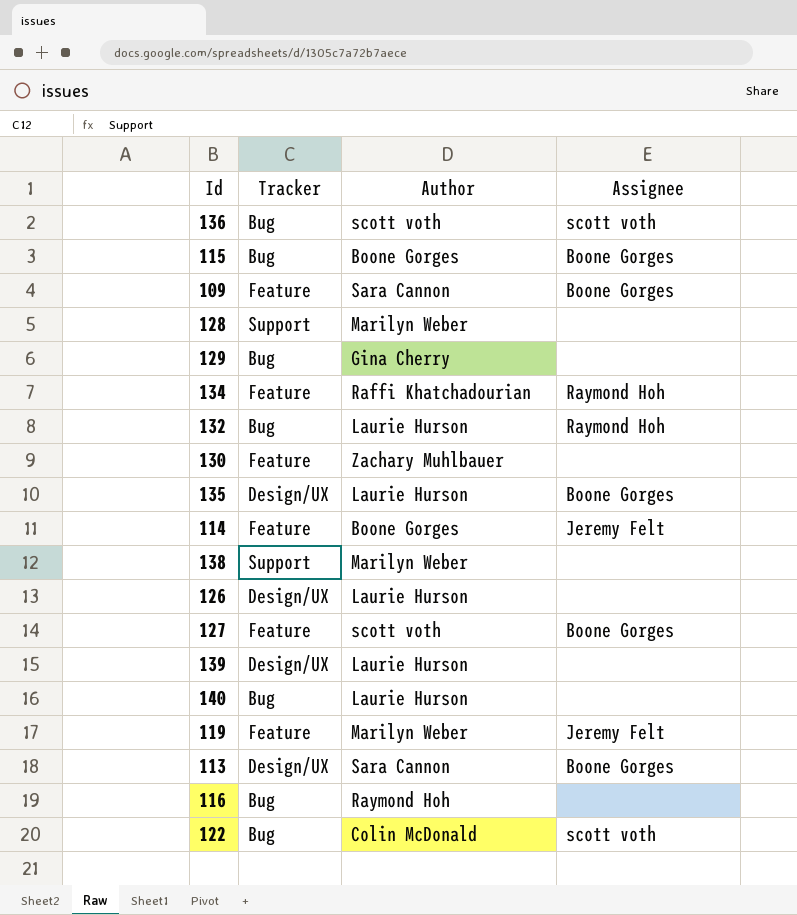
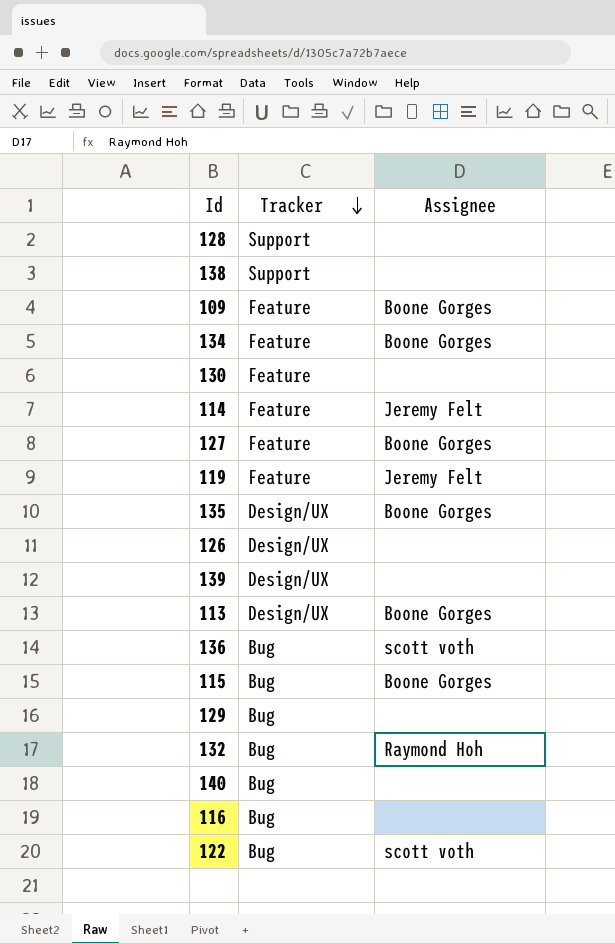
row order: none -> Tracker descending
column Author | position: 3 -> none
134 | Assignee: Raymond Hoh -> Boone Gorges

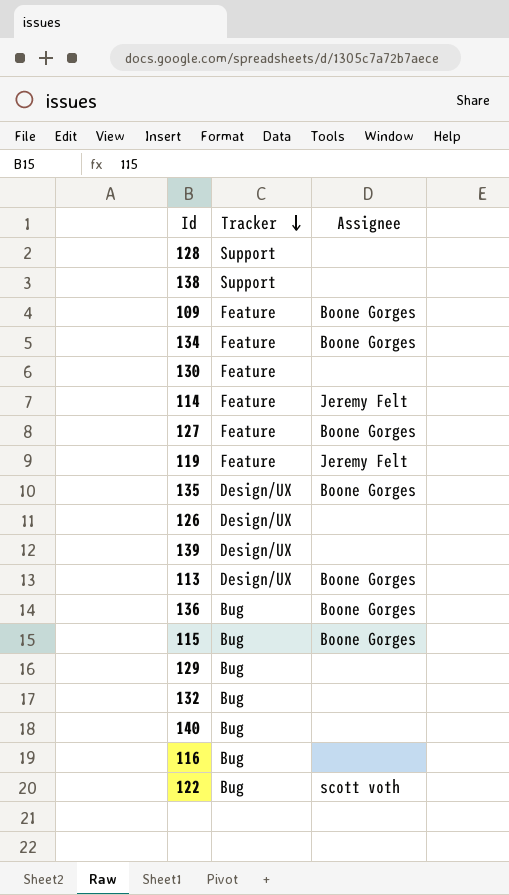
136 | Assignee: scott voth -> Boone Gorges
132 | Assignee: Raymond Hoh -> none

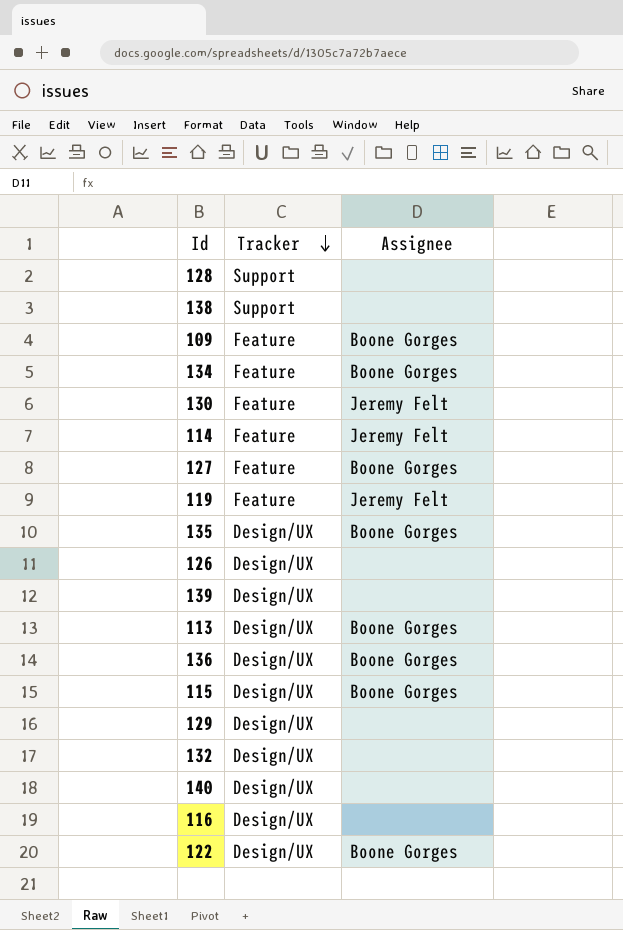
130 | Assignee: none -> Jeremy Felt
136 | Tracker: Bug -> Design/UX
115 | Tracker: Bug -> Design/UX
129 | Tracker: Bug -> Design/UX
132 | Tracker: Bug -> Design/UX
140 | Tracker: Bug -> Design/UX
116 | Tracker: Bug -> Design/UX
122 | Tracker: Bug -> Design/UX
122 | Assignee: scott voth -> Boone Gorges

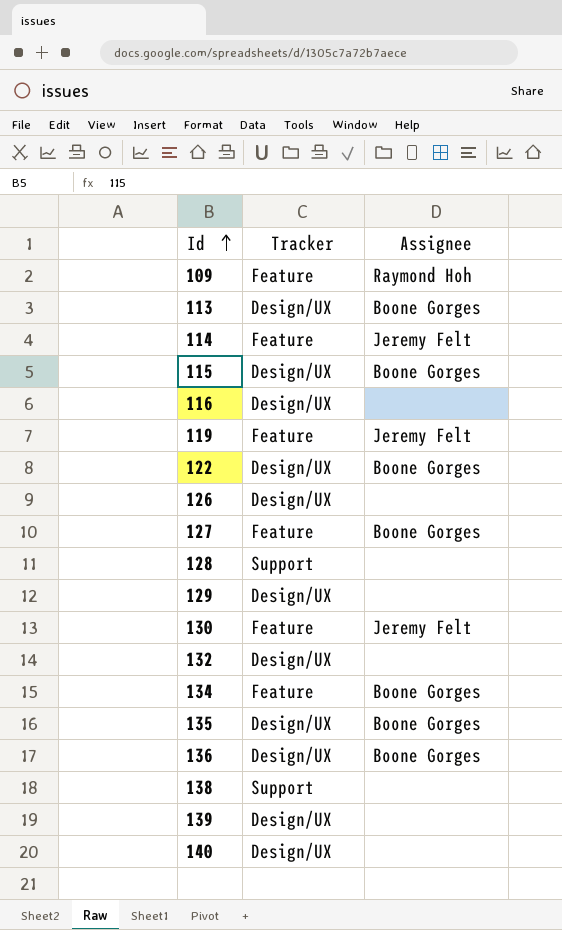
row order: Tracker descending -> Id ascending
109 | Assignee: Boone Gorges -> Raymond Hoh

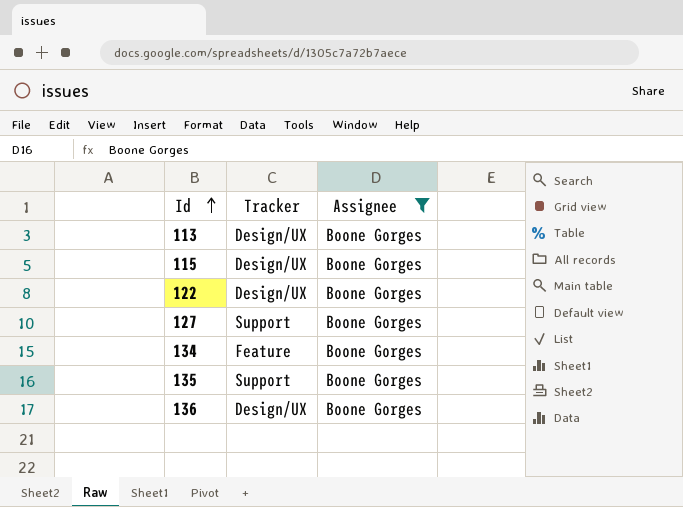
filter: none -> Assignee = Boone Gorges
127 | Tracker: Feature -> Support
135 | Tracker: Design/UX -> Support

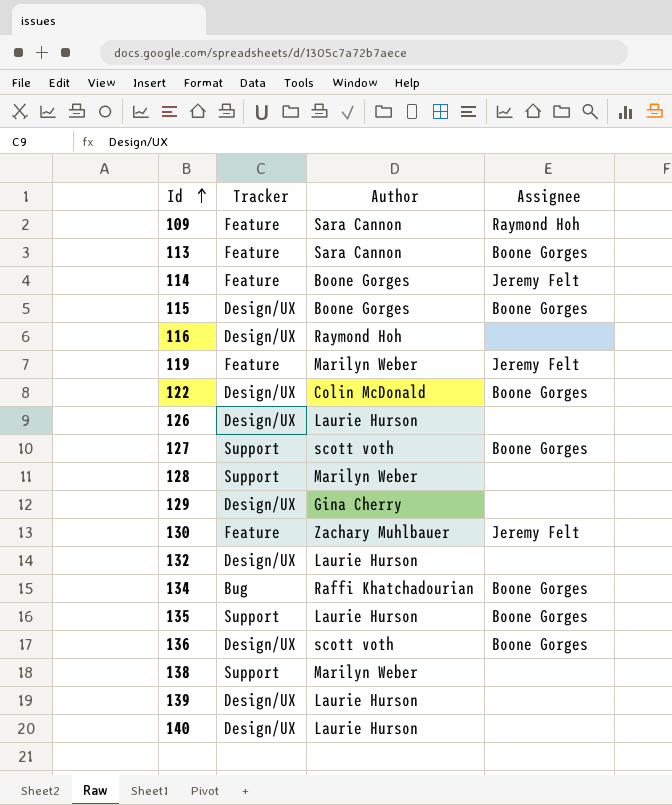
filter: Assignee = Boone Gorges -> none
column Author | position: none -> 3
113 | Tracker: Design/UX -> Feature
134 | Tracker: Feature -> Bug

